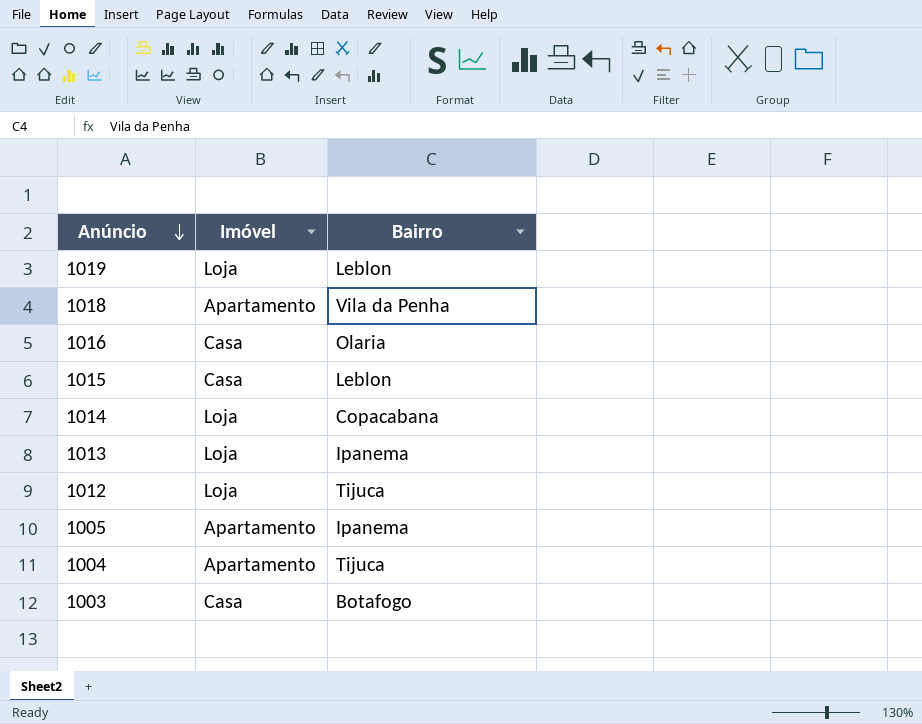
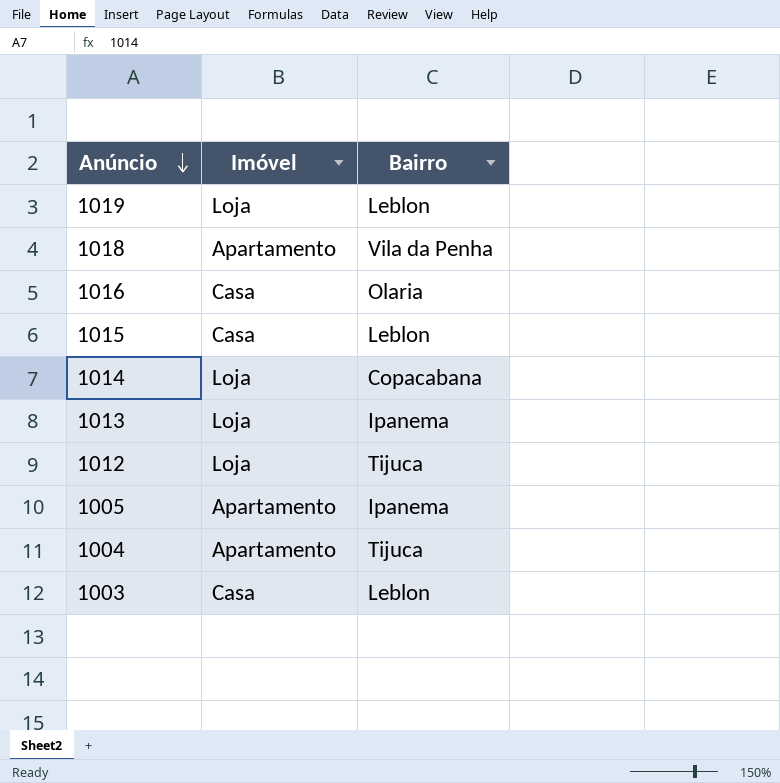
1003 | Bairro: Botafogo -> Leblon

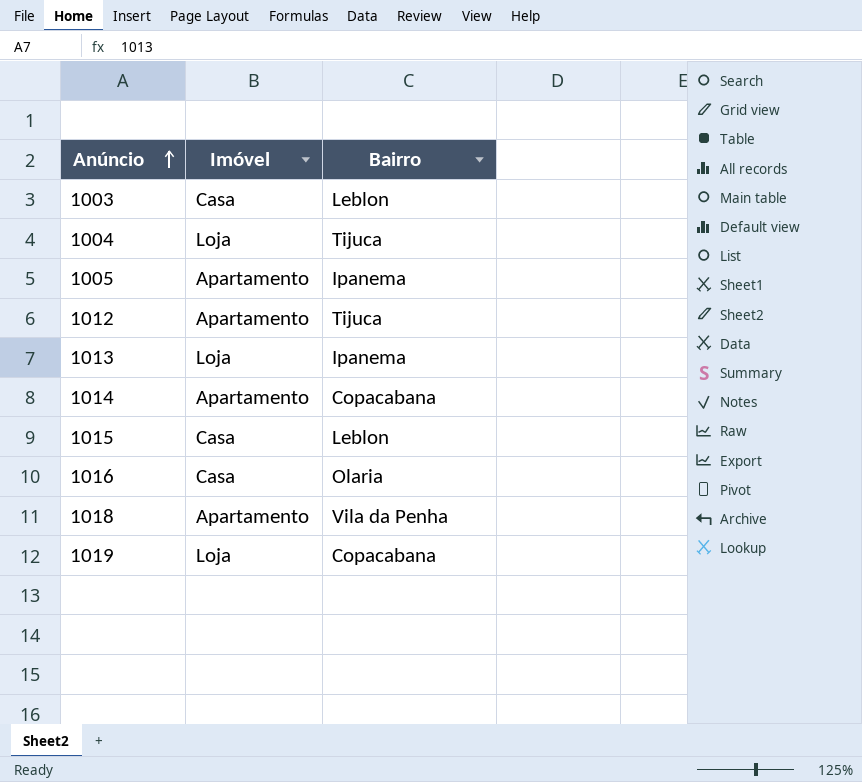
row order: Anúncio descending -> Anúncio ascending
1004 | Imóvel: Apartamento -> Loja
1012 | Imóvel: Loja -> Apartamento
1014 | Imóvel: Loja -> Apartamento
1019 | Bairro: Leblon -> Copacabana

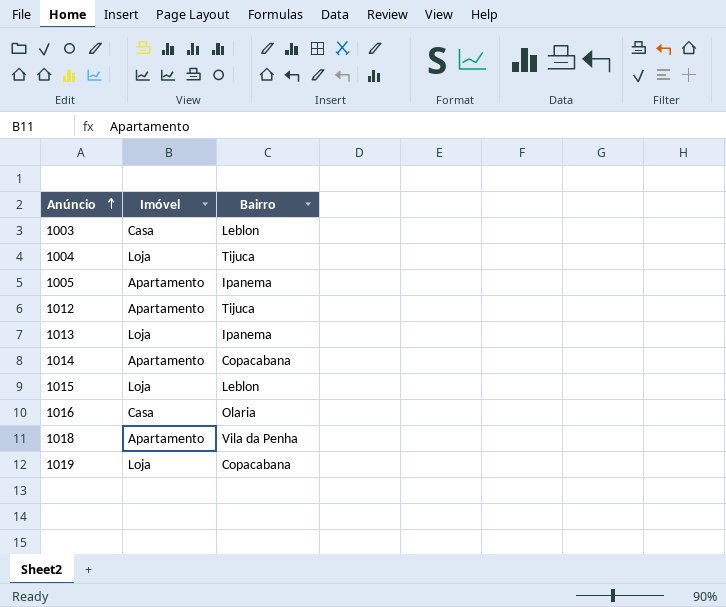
1015 | Imóvel: Casa -> Loja

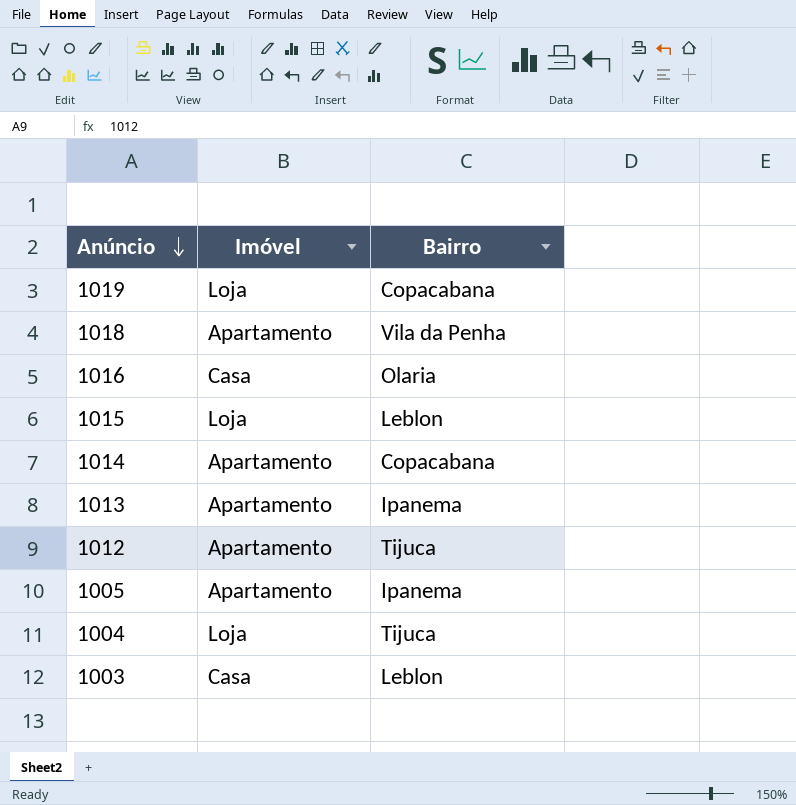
row order: Anúncio ascending -> Anúncio descending
1013 | Imóvel: Loja -> Apartamento

